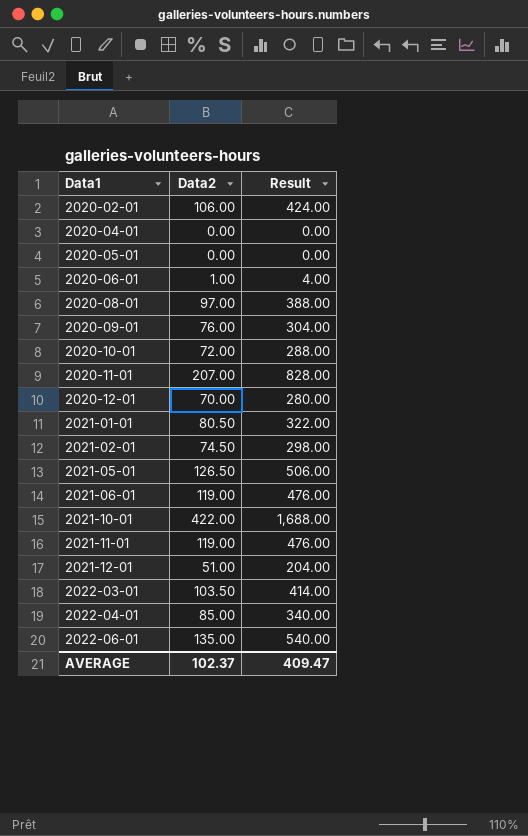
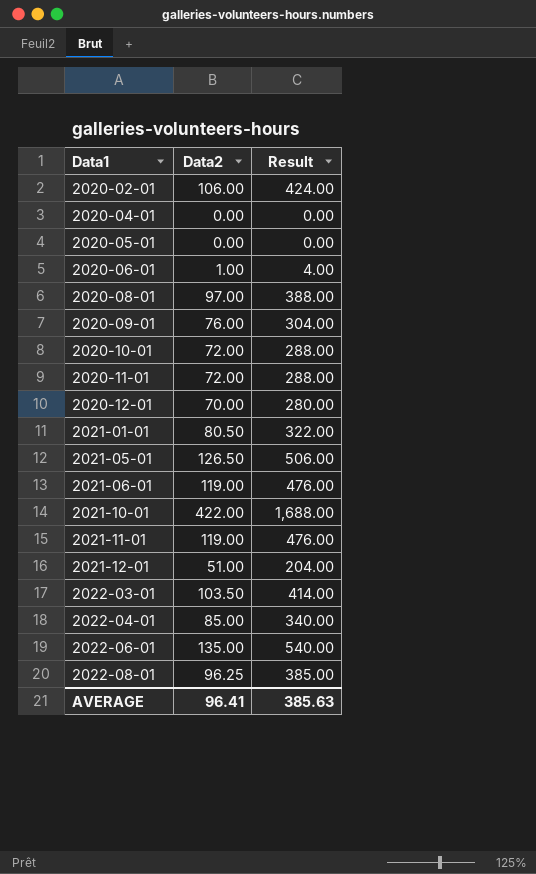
row 2021-02-01: 74.50 | 298.00 -> none
2020-11-01 | Data2: 207.00 -> 72.00
2020-11-01 | Result: 828.00 -> 288.00
row 2022-08-01: none -> 96.25 | 385.00
AVERAGE | Data2: 102.37 -> 96.41
AVERAGE | Result: 409.47 -> 385.63

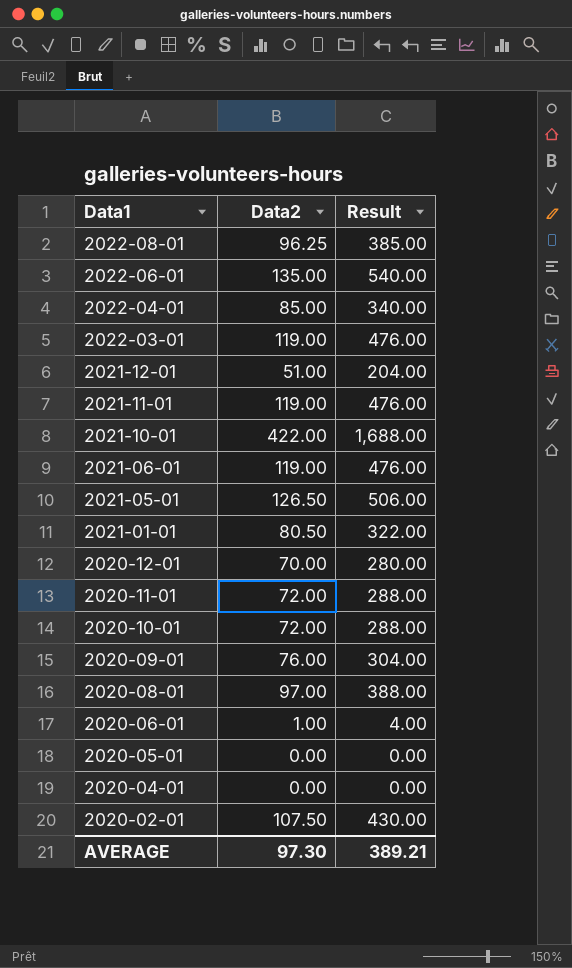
row order: Data1 ascending -> Data1 descending
2022-03-01 | Data2: 103.50 -> 119.00
2022-03-01 | Result: 414.00 -> 476.00
2020-02-01 | Data2: 106.00 -> 107.50
2020-02-01 | Result: 424.00 -> 430.00
AVERAGE | Data2: 96.41 -> 97.30
AVERAGE | Result: 385.63 -> 389.21

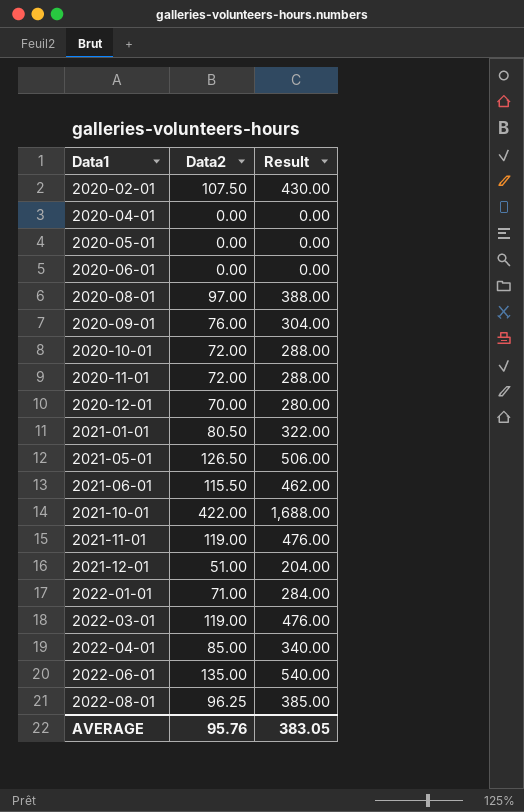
row order: Data1 descending -> Data1 ascending
2020-06-01 | Data2: 1.00 -> 0.00
2020-06-01 | Result: 4.00 -> 0.00
2021-06-01 | Data2: 119.00 -> 115.50
2021-06-01 | Result: 476.00 -> 462.00
row 2022-01-01: none -> 71.00 | 284.00
AVERAGE | Data2: 97.30 -> 95.76
AVERAGE | Result: 389.21 -> 383.05

